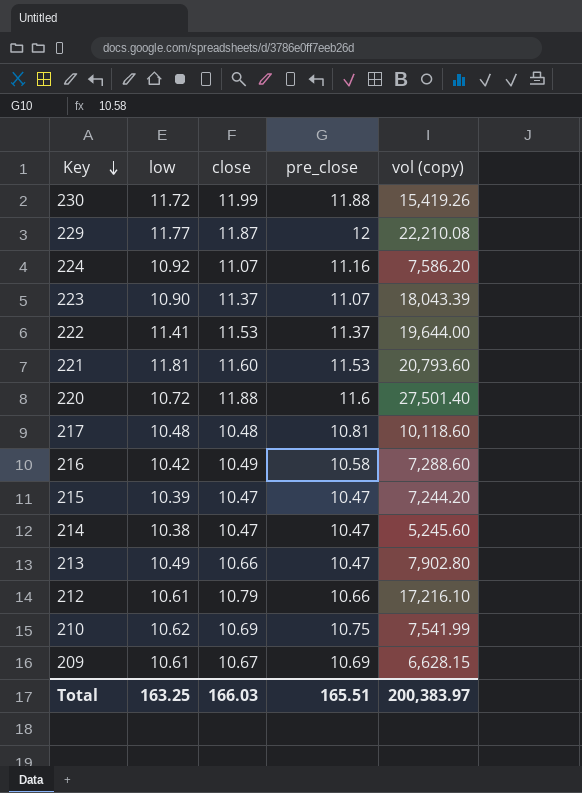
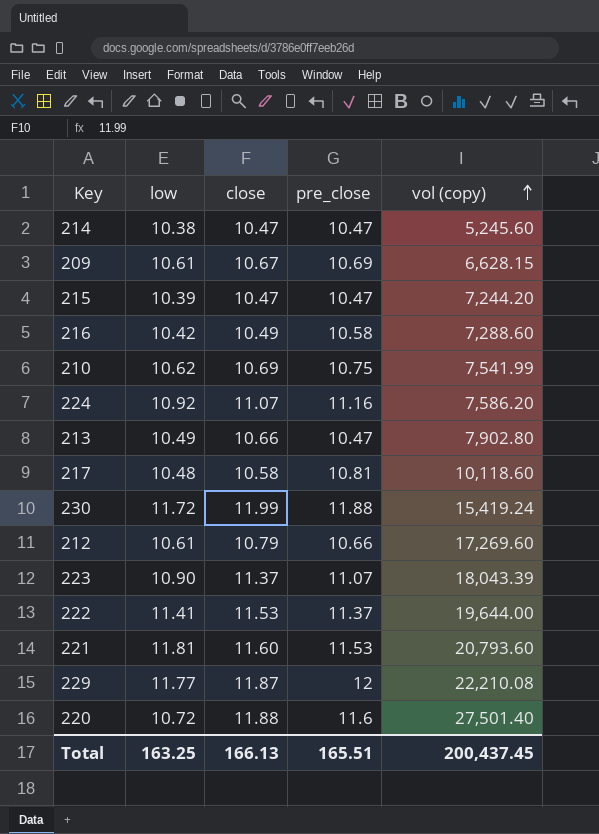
row order: Key descending -> vol (copy) ascending
217 | close: 10.48 -> 10.58
230 | vol (copy): 15,419.26 -> 15,419.24
212 | vol (copy): 17,216.10 -> 17,269.60
Total | close: 166.03 -> 166.13
Total | vol (copy): 200,383.97 -> 200,437.45

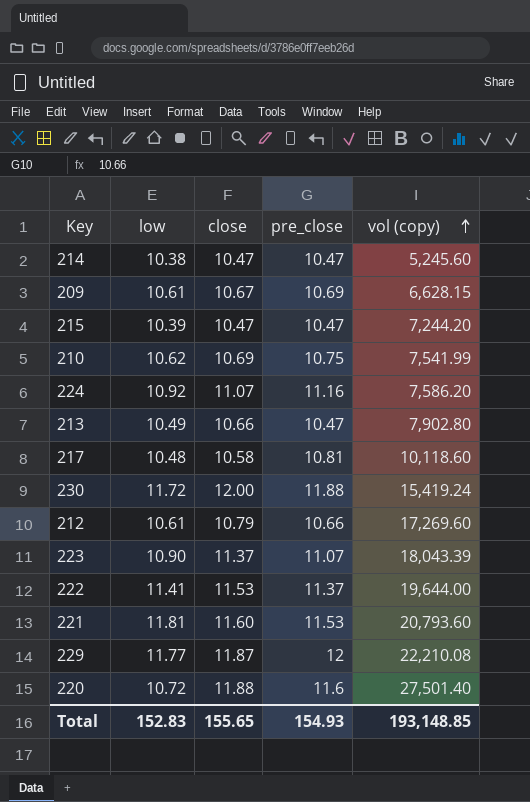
row 216: 10.42 | 10.49 | 10.58 | 7,288.60 -> none
230 | close: 11.99 -> 12.00
Total | low: 163.25 -> 152.83
Total | close: 166.13 -> 155.65
Total | pre_close: 165.51 -> 154.93
Total | vol (copy): 200,437.45 -> 193,148.85

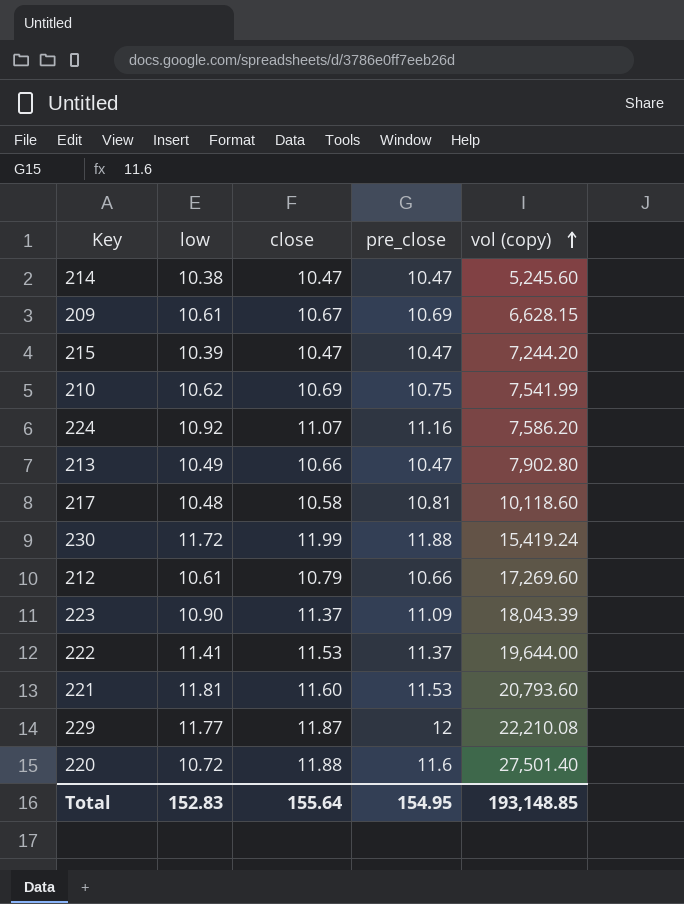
230 | close: 12.00 -> 11.99
223 | pre_close: 11.07 -> 11.09
Total | close: 155.65 -> 155.64
Total | pre_close: 154.93 -> 154.95

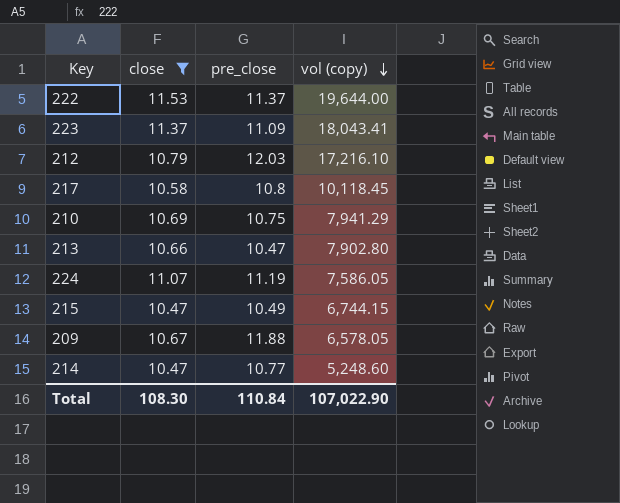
filter: none -> close <= 11.53
row order: vol (copy) ascending -> vol (copy) descending
column low | position: 2 -> none
223 | vol (copy): 18,043.39 -> 18,043.41
212 | pre_close: 10.66 -> 12.03
212 | vol (copy): 17,269.60 -> 17,216.10
217 | pre_close: 10.81 -> 10.8
217 | vol (copy): 10,118.60 -> 10,118.45
210 | vol (copy): 7,541.99 -> 7,941.29
224 | pre_close: 11.16 -> 11.19
224 | vol (copy): 7,586.20 -> 7,586.05
215 | pre_close: 10.47 -> 10.49
215 | vol (copy): 7,244.20 -> 6,744.15
209 | pre_close: 10.69 -> 11.88
209 | vol (copy): 6,628.15 -> 6,578.05
214 | pre_close: 10.47 -> 10.77
214 | vol (copy): 5,245.60 -> 5,248.60
Total | close: 155.64 -> 108.30
Total | pre_close: 154.95 -> 110.84
Total | vol (copy): 193,148.85 -> 107,022.90

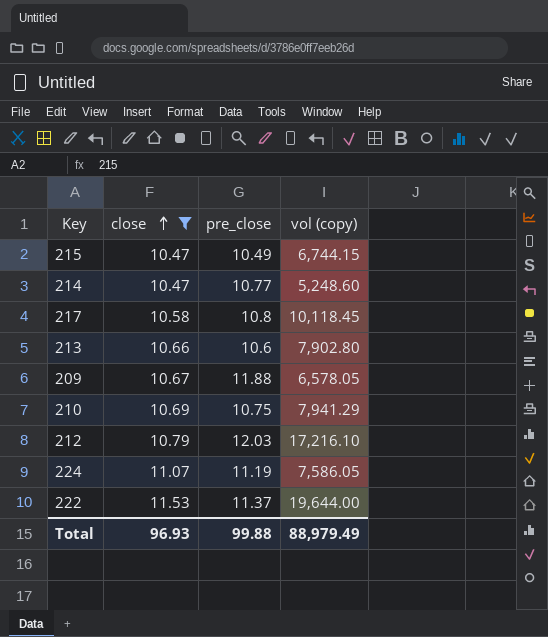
row order: vol (copy) descending -> close ascending
row 223: 11.37 | 11.09 | 18,043.41 -> none
213 | pre_close: 10.47 -> 10.6
Total | close: 108.30 -> 96.93
Total | pre_close: 110.84 -> 99.88
Total | vol (copy): 107,022.90 -> 88,979.49

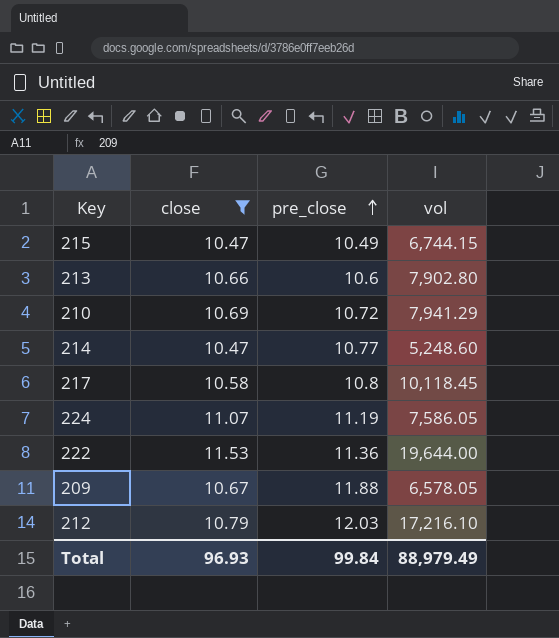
row order: close ascending -> pre_close ascending
column name: vol (copy) -> vol
210 | pre_close: 10.75 -> 10.72
222 | pre_close: 11.37 -> 11.36
Total | pre_close: 99.88 -> 99.84

